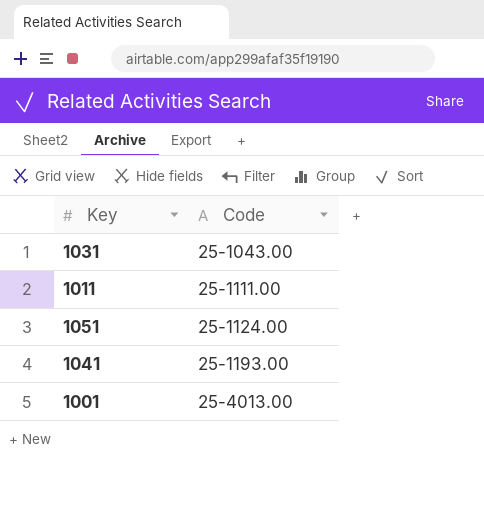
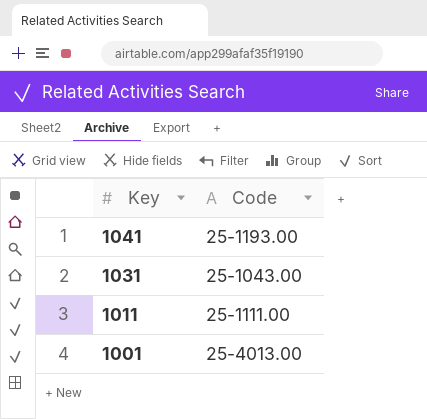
row order: Code ascending -> Key descending
row 1051: 25-1124.00 -> none

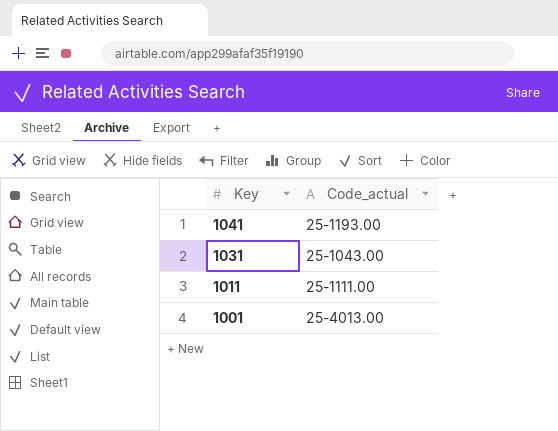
column name: Code -> Code_actual

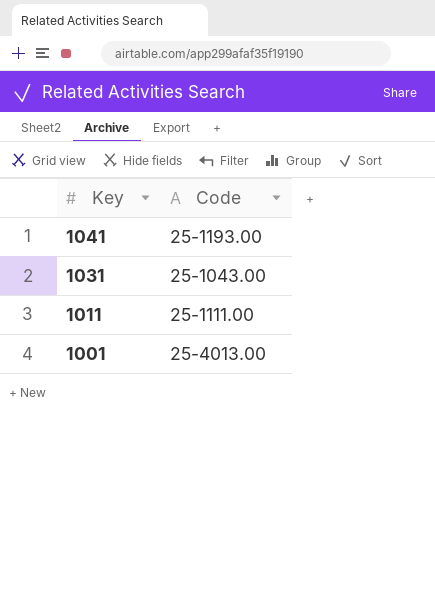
column name: Code_actual -> Code

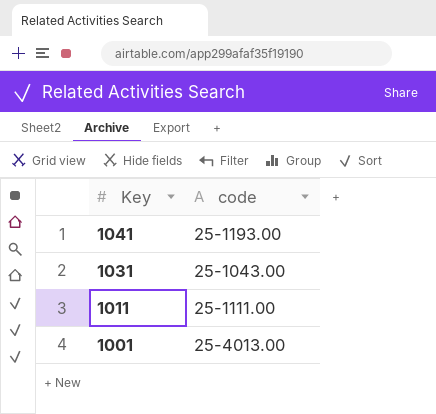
column name: Code -> code

